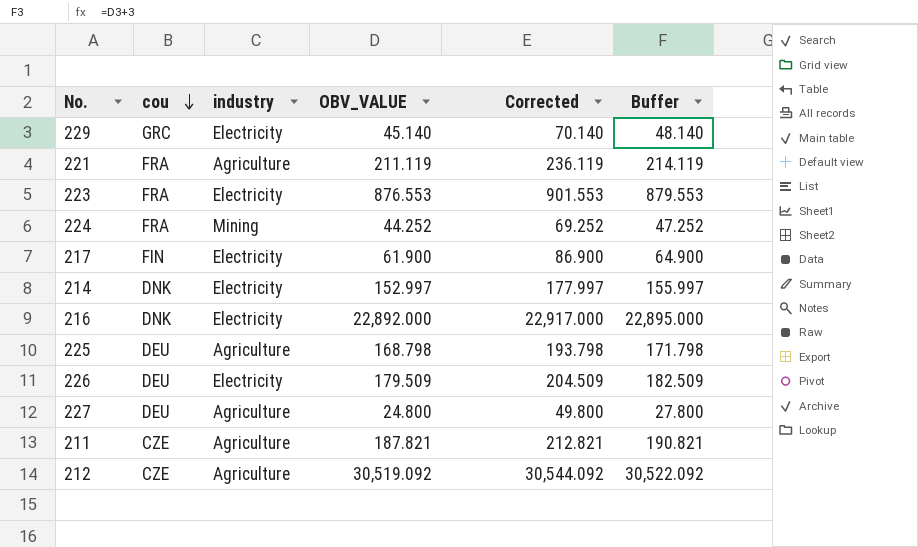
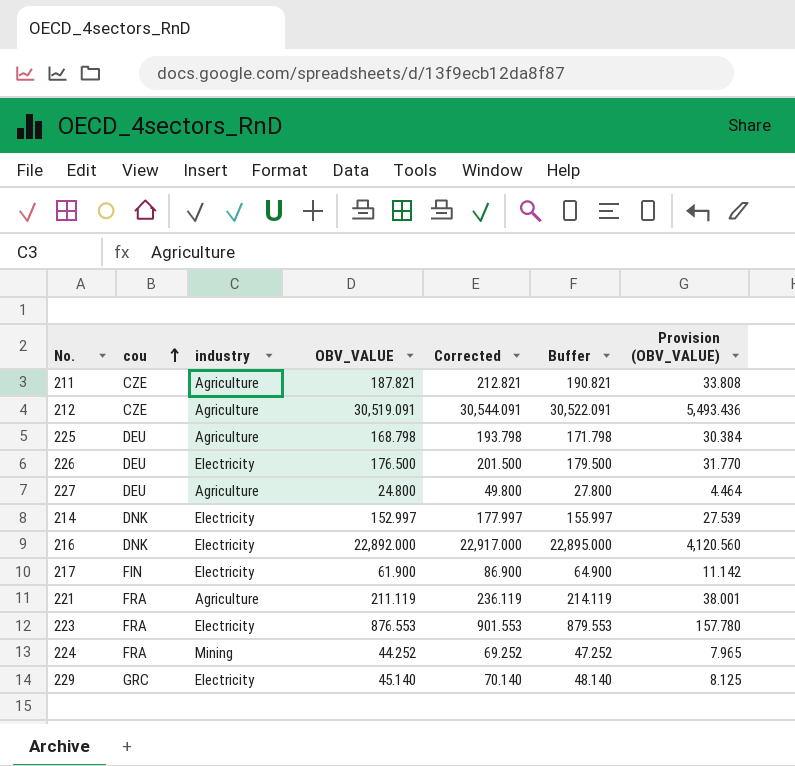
row order: cou descending -> cou ascending
column Provision (OBV_VALUE) | formula: none -> [OBV_VALUE] * 0.18
212 | OBV_VALUE: 30,519.092 -> 30,519.091
212 | Corrected: 30,544.092 -> 30,544.091
212 | Buffer: 30,522.092 -> 30,522.091
226 | OBV_VALUE: 179.509 -> 176.500
226 | Corrected: 204.509 -> 201.500
226 | Buffer: 182.509 -> 179.500

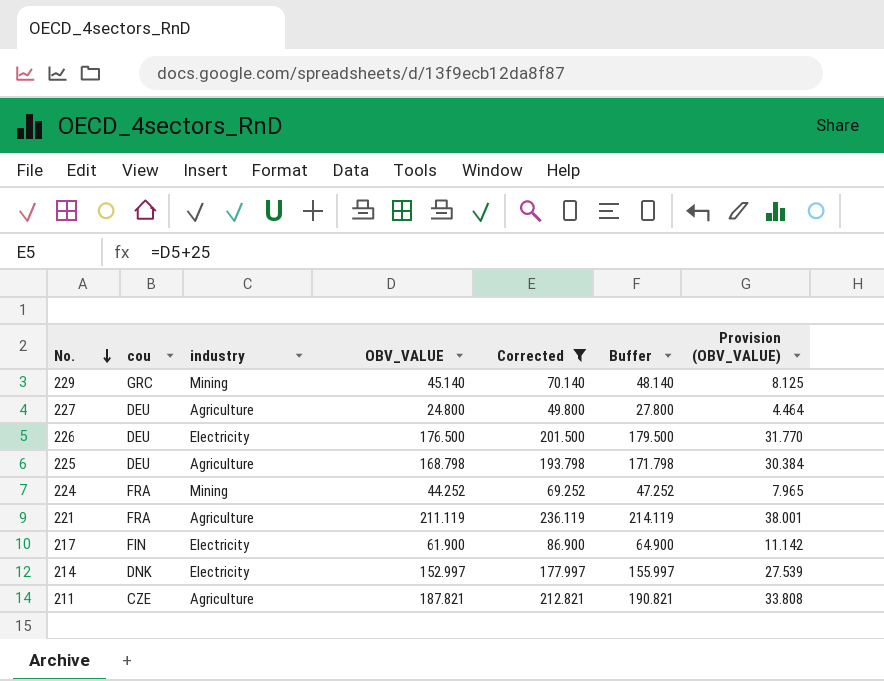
filter: none -> Corrected <= 236.119
row order: cou ascending -> No. descending
229 | industry: Electricity -> Mining

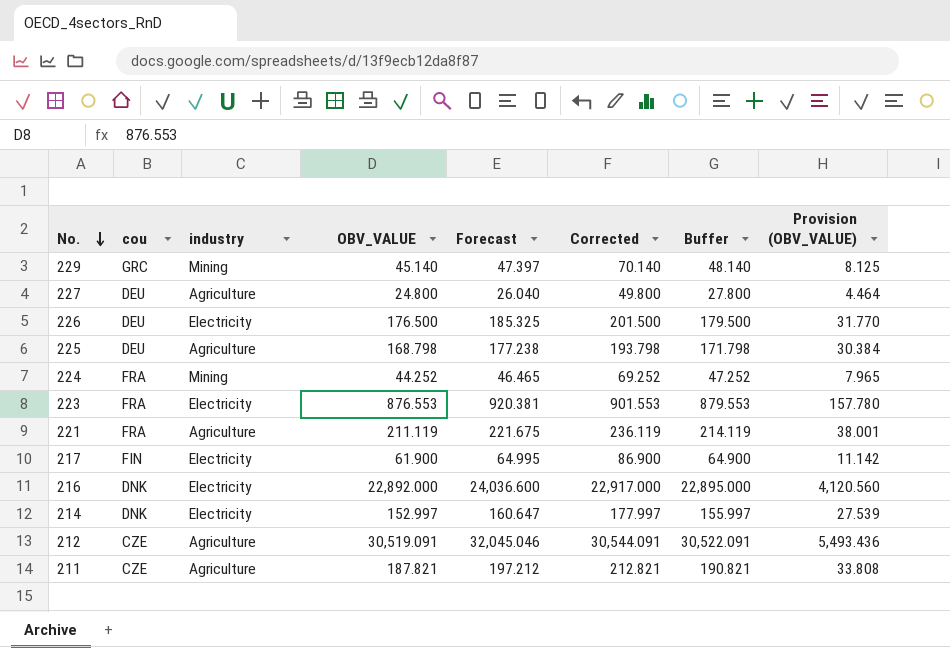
filter: Corrected <= 236.119 -> none
column Forecast | formula: none -> [OBV_VALUE] * 1.05

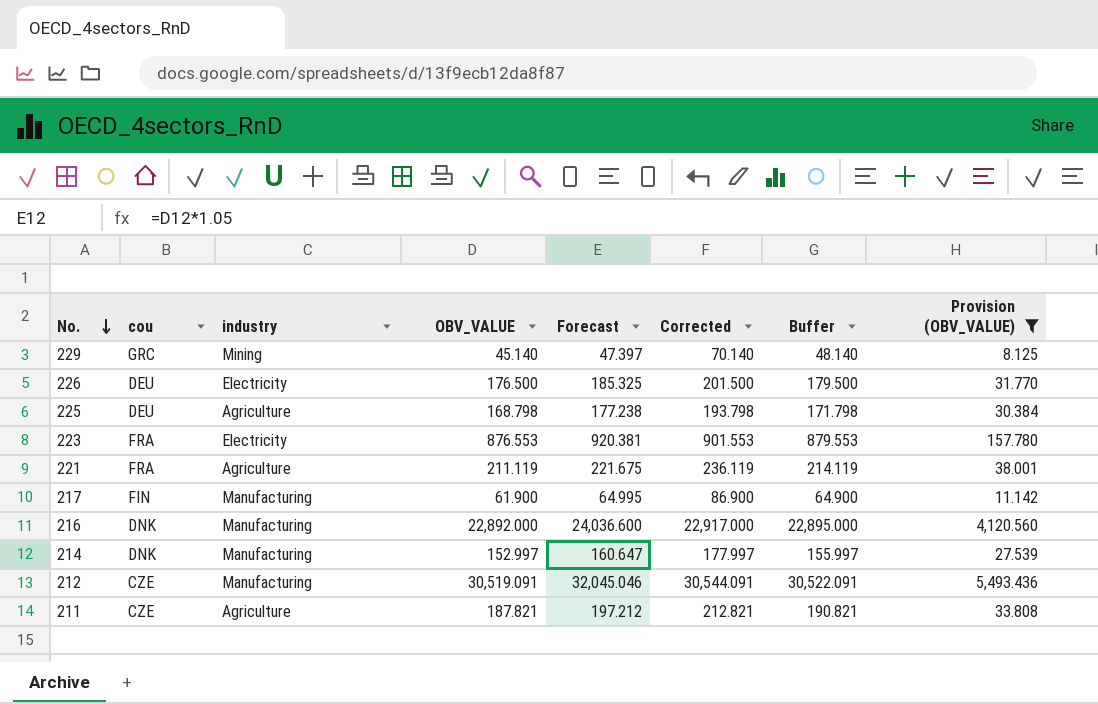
filter: none -> Provision (OBV_VALUE) >= 8.125
217 | industry: Electricity -> Manufacturing
216 | industry: Electricity -> Manufacturing
214 | industry: Electricity -> Manufacturing
212 | industry: Agriculture -> Manufacturing

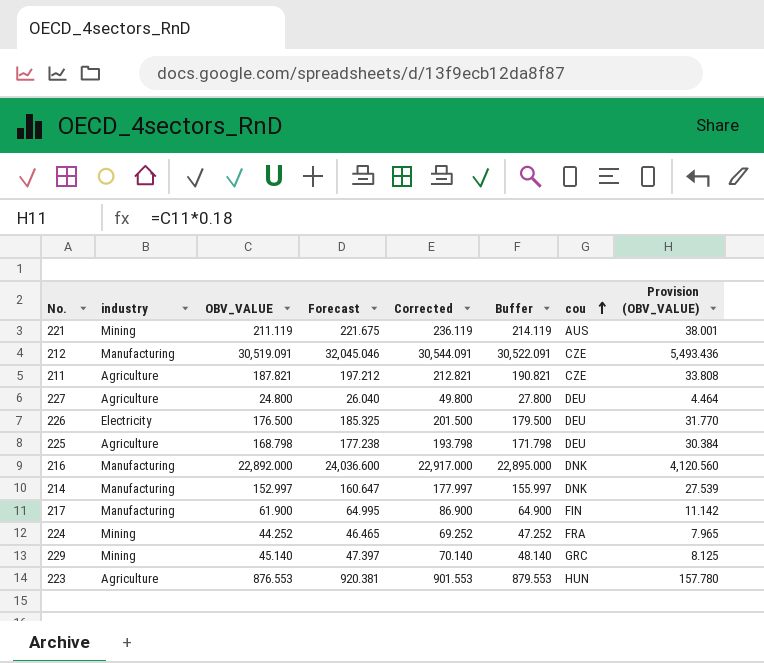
filter: Provision (OBV_VALUE) >= 8.125 -> none
row order: No. descending -> cou ascending
column cou | position: 2 -> 7
221 | industry: Agriculture -> Mining
221 | cou: FRA -> AUS
223 | industry: Electricity -> Agriculture
223 | cou: FRA -> HUN

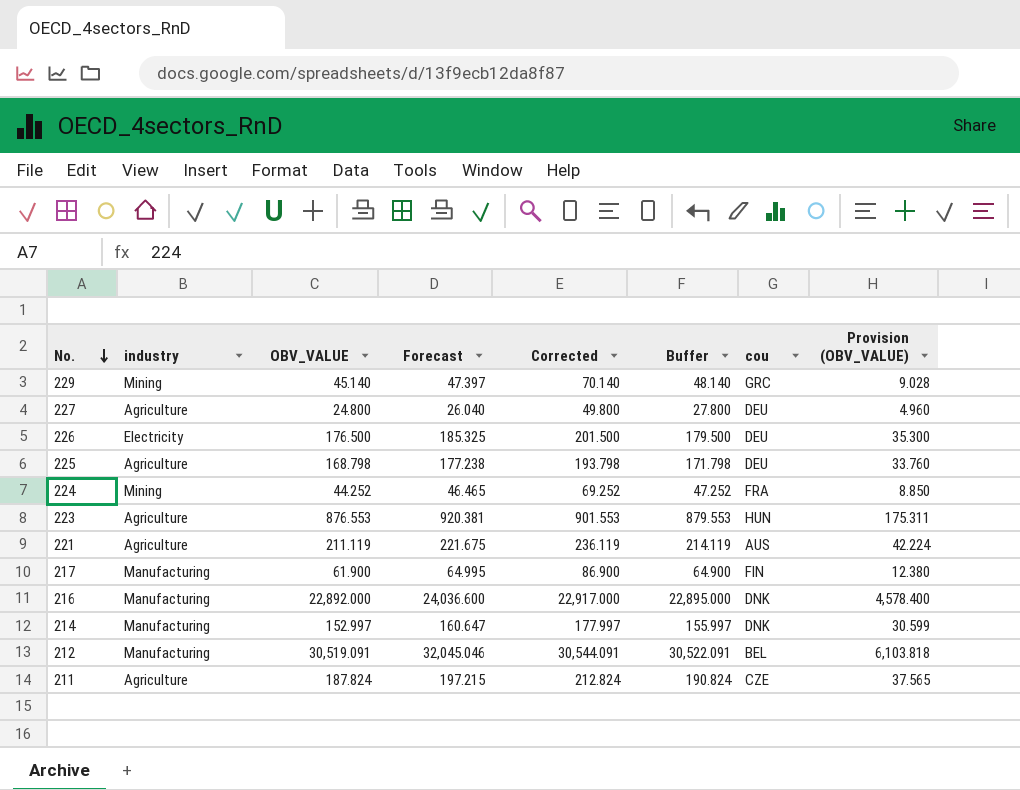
row order: cou ascending -> No. descending
column Provision (OBV_VALUE) | formula: [OBV_VALUE] * 0.18 -> [OBV_VALUE] * 0.2
221 | industry: Mining -> Agriculture
212 | cou: CZE -> BEL
211 | OBV_VALUE: 187.821 -> 187.824
211 | Forecast: 197.212 -> 197.215
211 | Corrected: 212.821 -> 212.824
211 | Buffer: 190.821 -> 190.824

